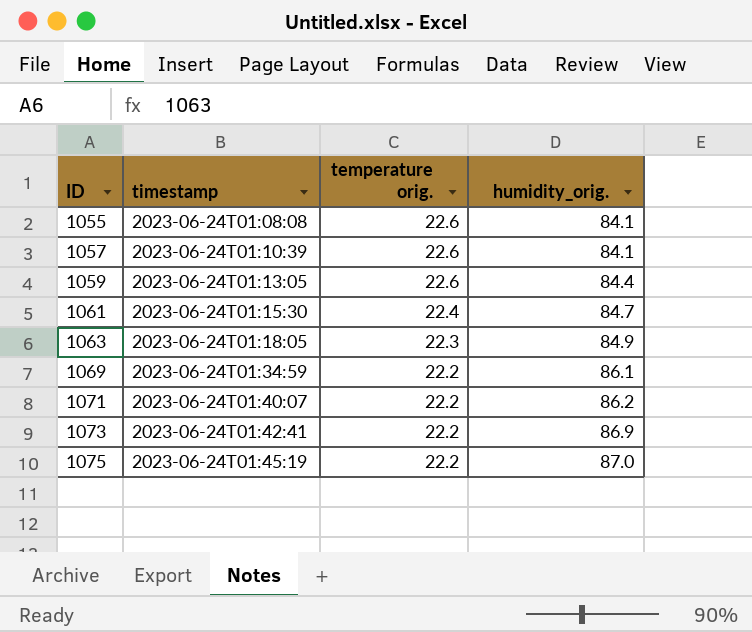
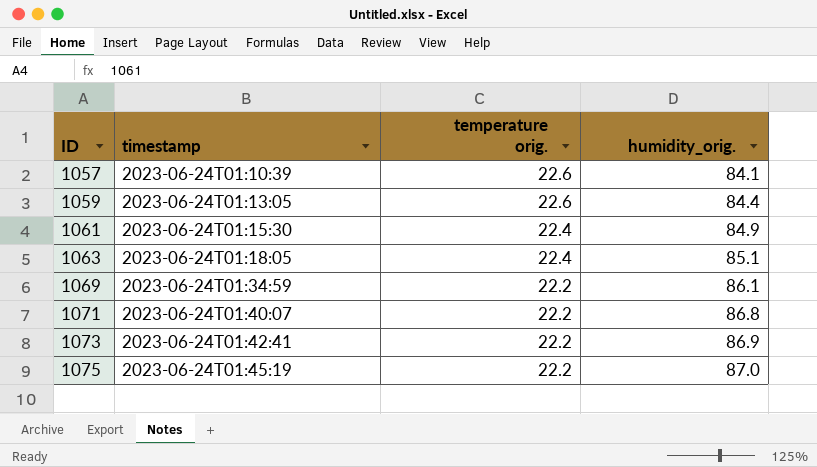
row 1055: 2023-06-24T01:08:08 | 22.6 | 84.1 -> none
1061 | humidity_orig.: 84.7 -> 84.9
1063 | temperature orig.: 22.3 -> 22.4
1063 | humidity_orig.: 84.9 -> 85.1
1071 | humidity_orig.: 86.2 -> 86.8

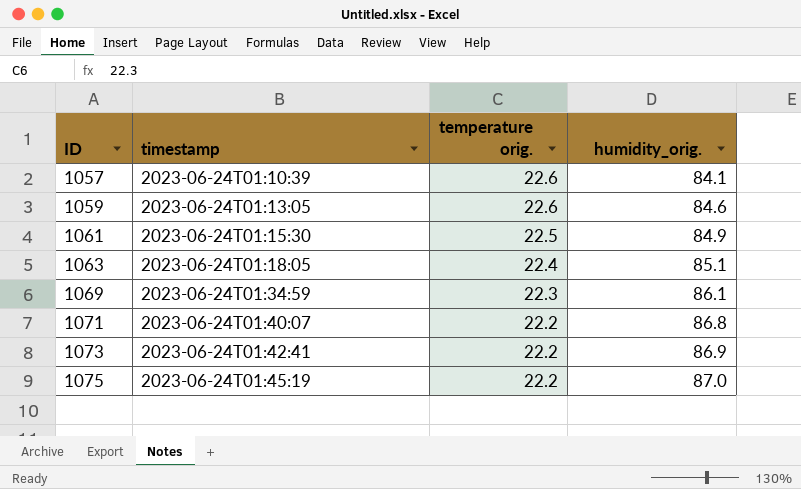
1059 | humidity_orig.: 84.4 -> 84.6
1061 | temperature orig.: 22.4 -> 22.5
1069 | temperature orig.: 22.2 -> 22.3

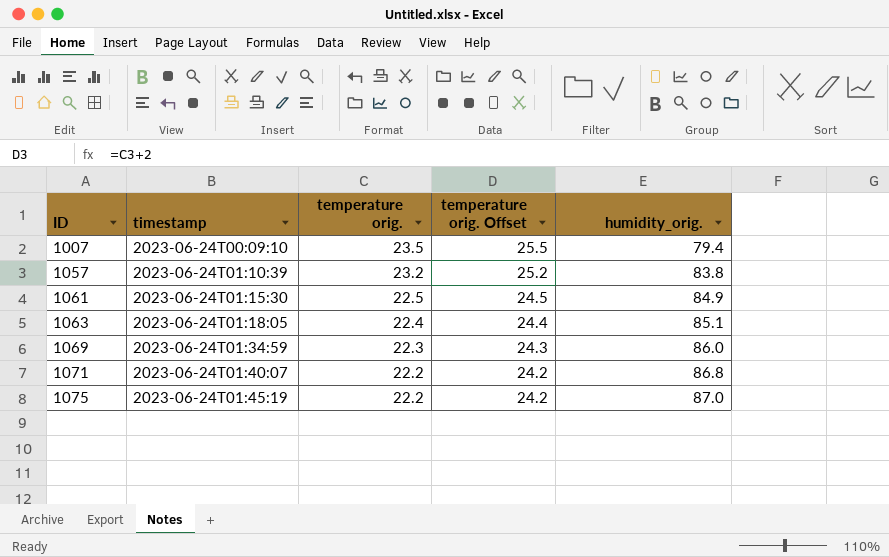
column temperature orig. Offset | formula: none -> [temperature orig.] + 2
row 1059: 2023-06-24T01:13:05 | 22.6 | 84.6 -> none
row 1073: 2023-06-24T01:42:41 | 22.2 | 86.9 -> none
row 1007: none -> 2023-06-24T00:09:10 | 23.5 | 25.5 | 79.4
1057 | temperature orig.: 22.6 -> 23.2
1057 | humidity_orig.: 84.1 -> 83.8
1069 | humidity_orig.: 86.1 -> 86.0

